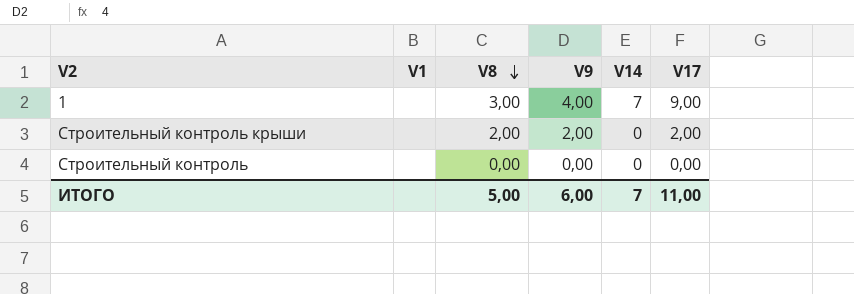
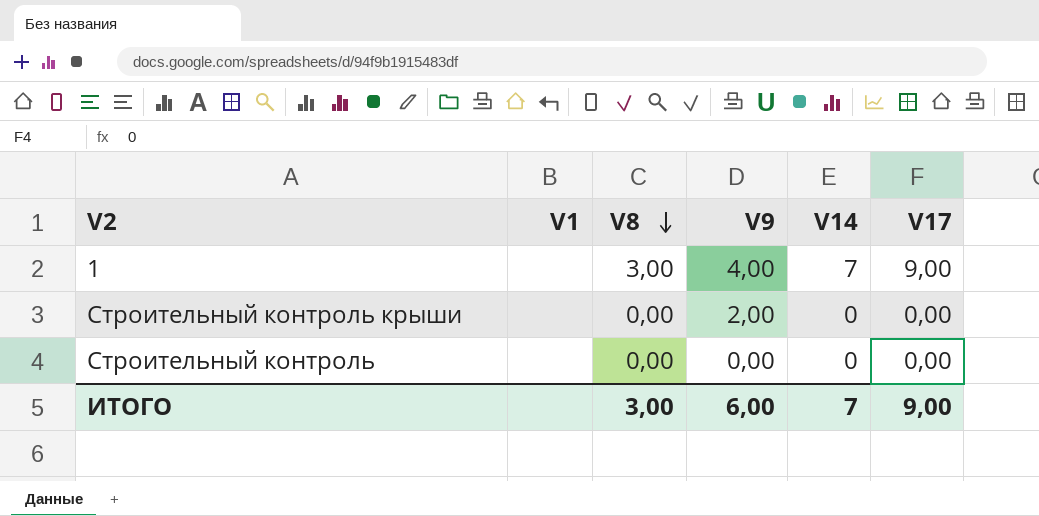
Строительный контроль крыши | V8: 2,00 -> 0,00
Строительный контроль крыши | V17: 2,00 -> 0,00
ИТОГО | V8: 5,00 -> 3,00
ИТОГО | V17: 11,00 -> 9,00

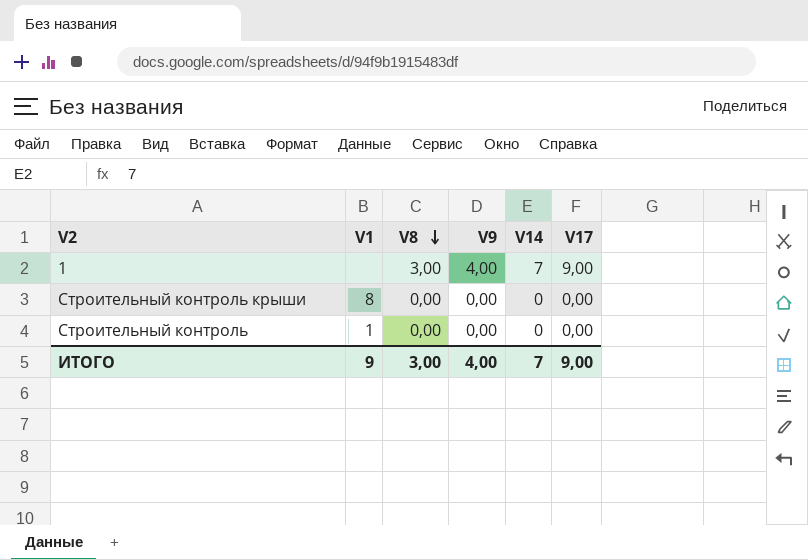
Строительный контроль крыши | V1: none -> 8
Строительный контроль крыши | V9: 2,00 -> 0,00
Строительный контроль | V1: none -> 1
ИТОГО | V1: none -> 9
ИТОГО | V9: 6,00 -> 4,00

